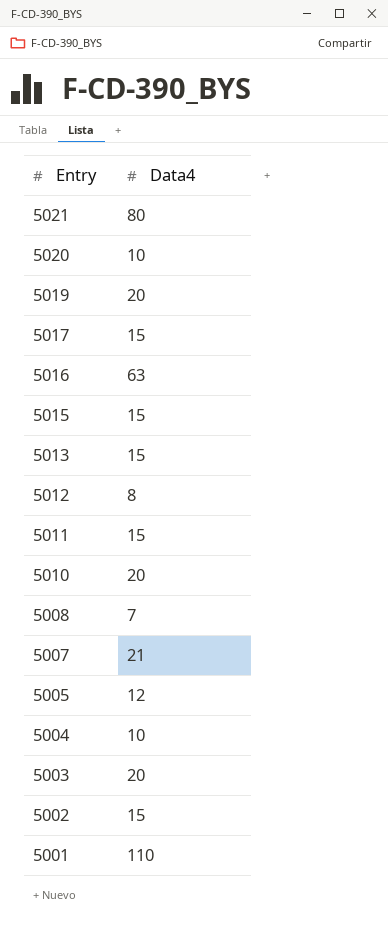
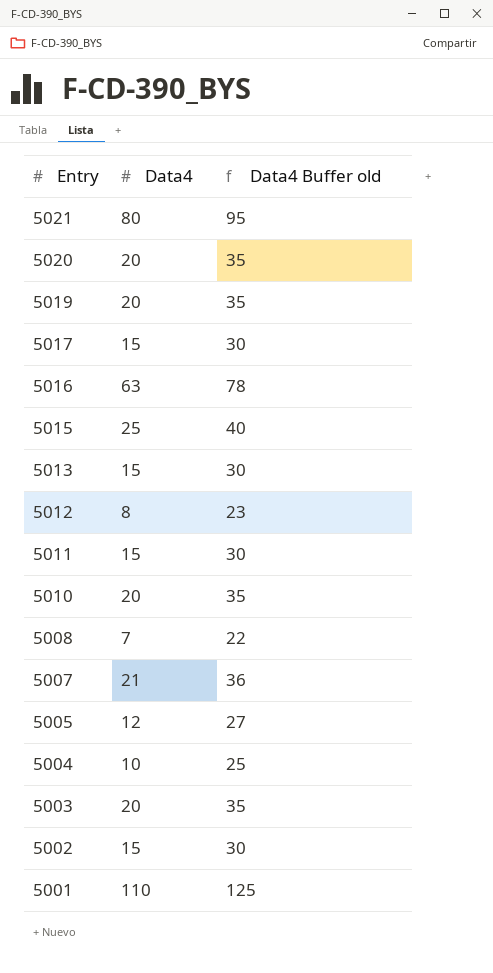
column Data4 Buffer old | formula: none -> [Data4] + 15
5020 | Data4: 10 -> 20
5015 | Data4: 15 -> 25

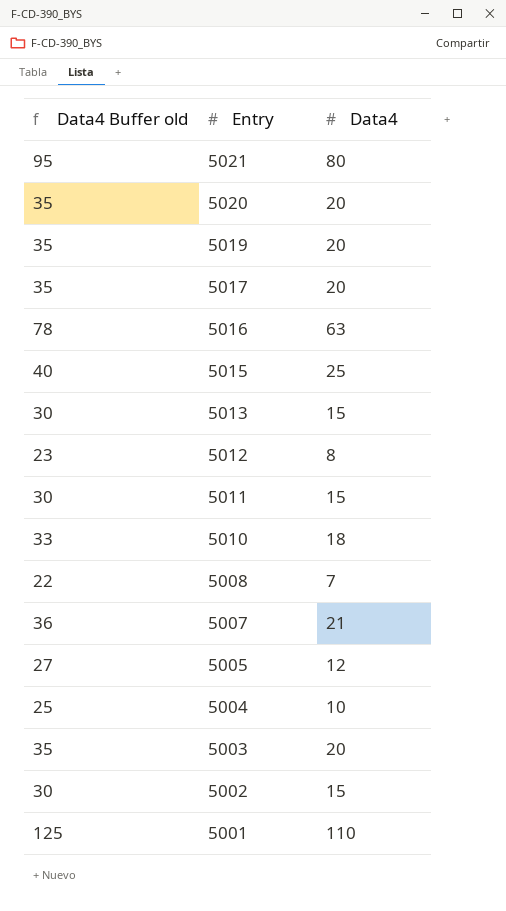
column Data4 Buffer old | position: 3 -> 1
5017 | Data4 Buffer old: 30 -> 35
5017 | Data4: 15 -> 20
5010 | Data4 Buffer old: 35 -> 33
5010 | Data4: 20 -> 18

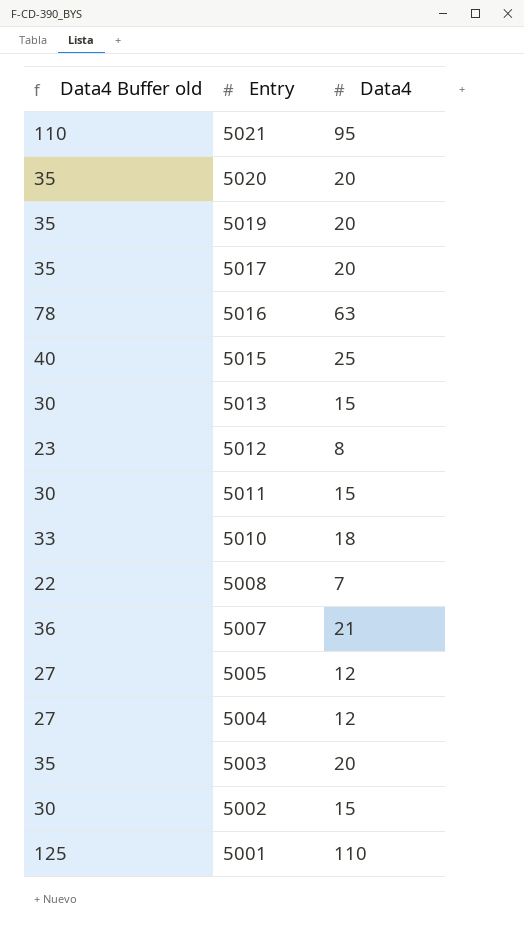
5021 | Data4 Buffer old: 95 -> 110
5021 | Data4: 80 -> 95
5004 | Data4 Buffer old: 25 -> 27
5004 | Data4: 10 -> 12

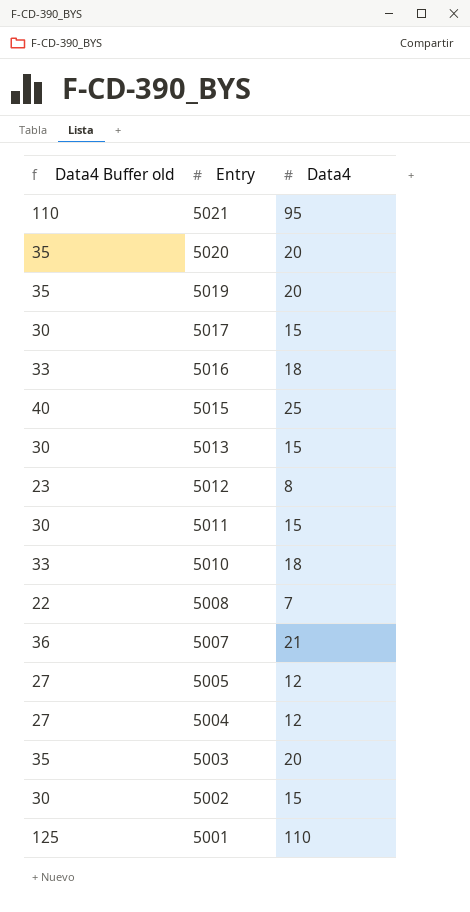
5017 | Data4 Buffer old: 35 -> 30
5017 | Data4: 20 -> 15
5016 | Data4 Buffer old: 78 -> 33
5016 | Data4: 63 -> 18

